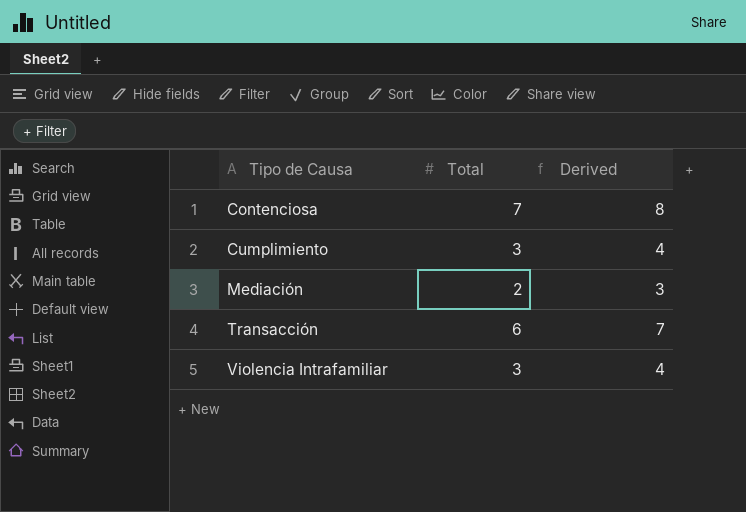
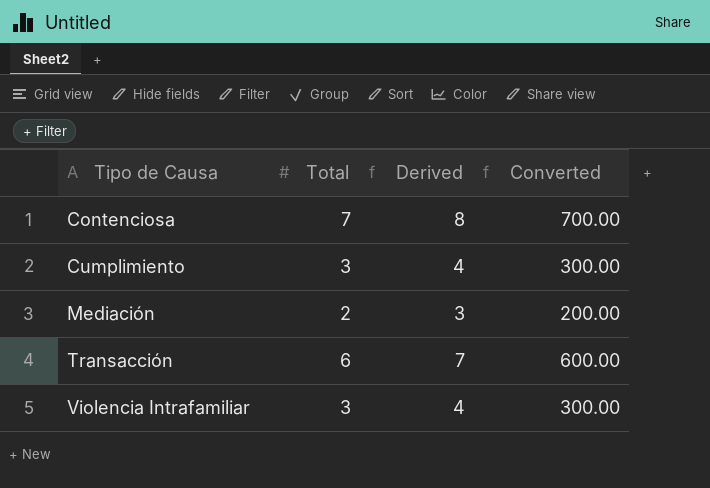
column Converted | formula: none -> [Total] * 100

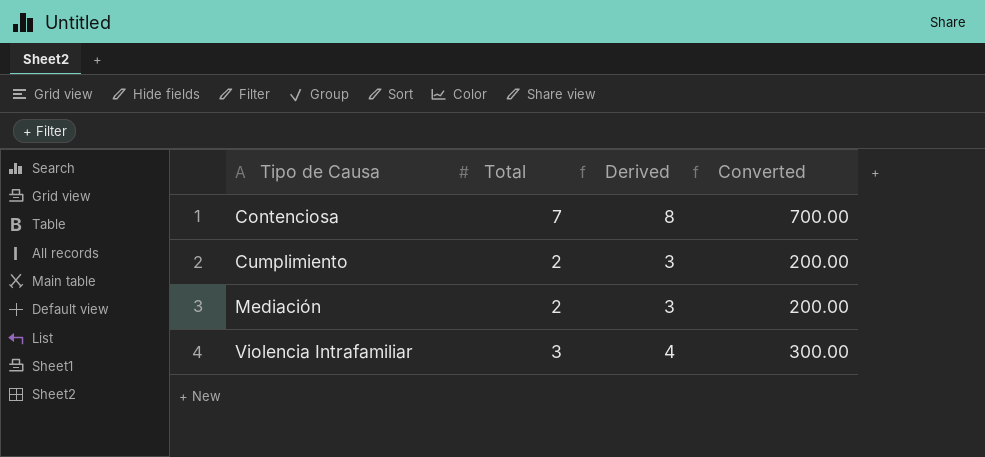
row Transacción: 6 | 7 | 600.00 -> none
Cumplimiento | Total: 3 -> 2
Cumplimiento | Derived: 4 -> 3
Cumplimiento | Converted: 300.00 -> 200.00

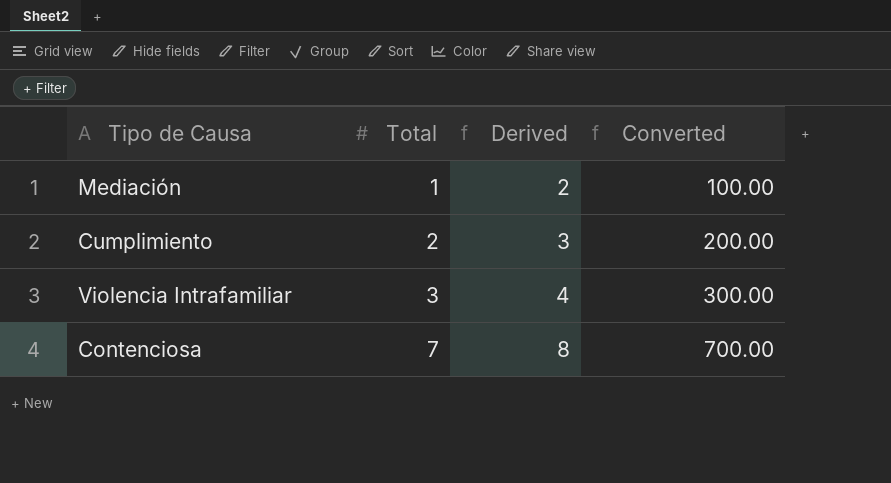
row order: Tipo de Causa ascending -> Total ascending
Mediación | Total: 2 -> 1
Mediación | Derived: 3 -> 2
Mediación | Converted: 200.00 -> 100.00

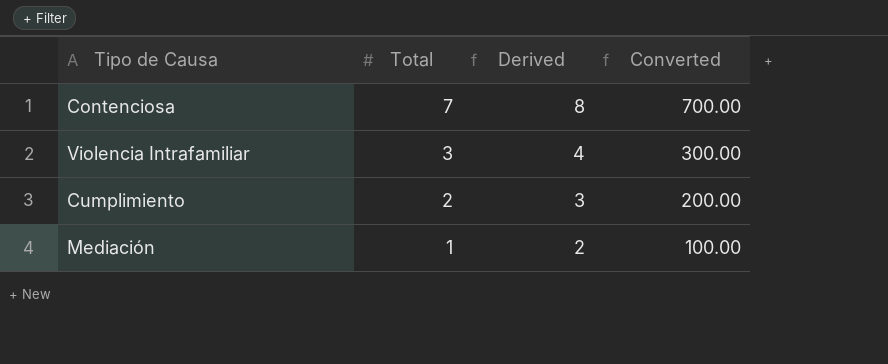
row order: Total ascending -> Total descending

